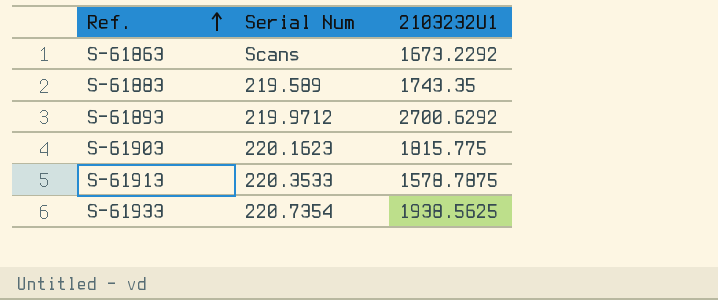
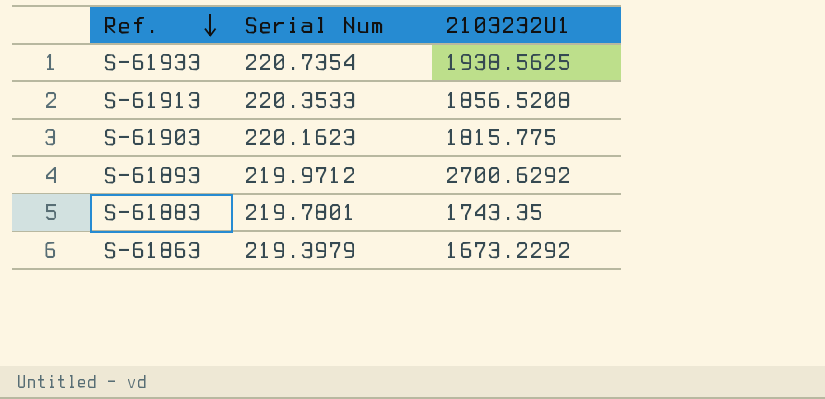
row order: Ref. ascending -> Ref. descending
S-61913 | 2103232U1: 1578.7875 -> 1856.5208
S-61883 | Serial Num: 219.589 -> 219.7801
S-61863 | Serial Num: Scans -> 219.3979

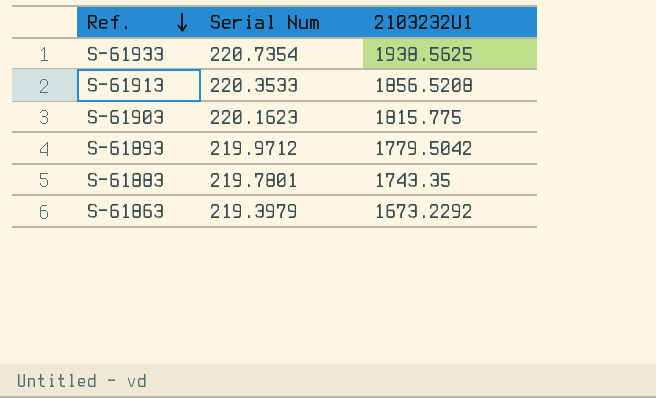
S-61893 | 2103232U1: 2700.6292 -> 1779.5042

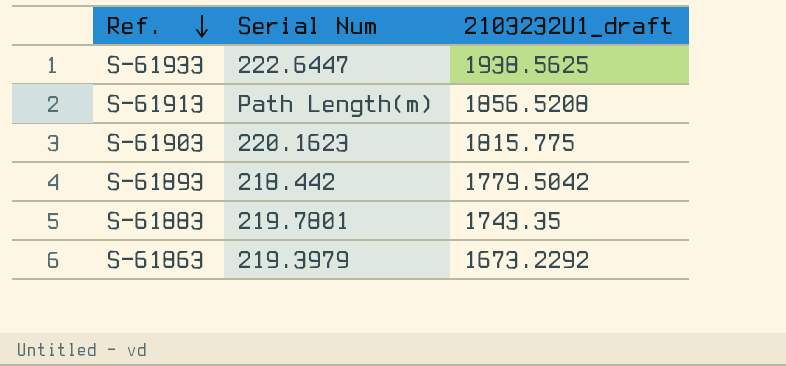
column name: 2103232U1 -> 2103232U1_draft
S-61933 | Serial Num: 220.7354 -> 222.6447
S-61913 | Serial Num: 220.3533 -> Path Length(m)
S-61893 | Serial Num: 219.9712 -> 218.442

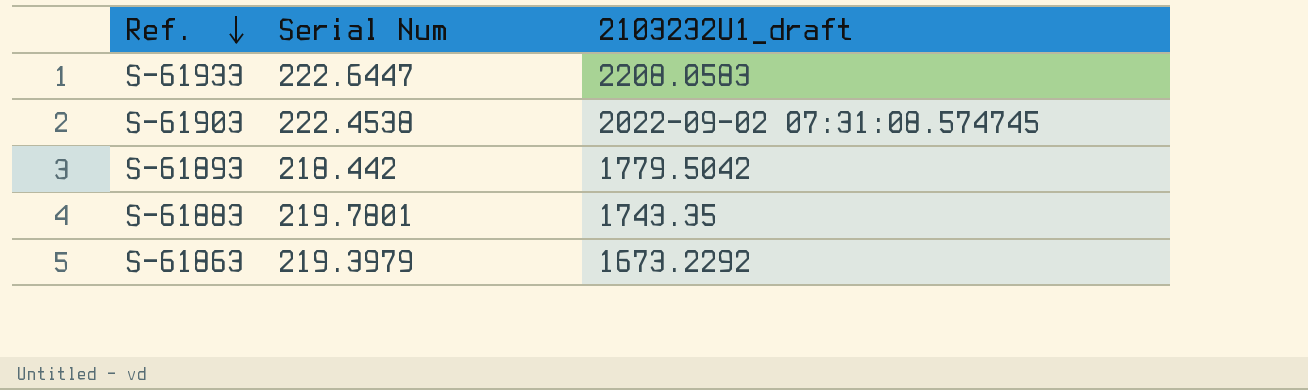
row S-61913: Path Length(m) | 1856.5208 -> none
S-61933 | 2103232U1_draft: 1938.5625 -> 2208.0583
S-61903 | Serial Num: 220.1623 -> 222.4538
S-61903 | 2103232U1_draft: 1815.775 -> 2022-09-02 07:31:08.574745

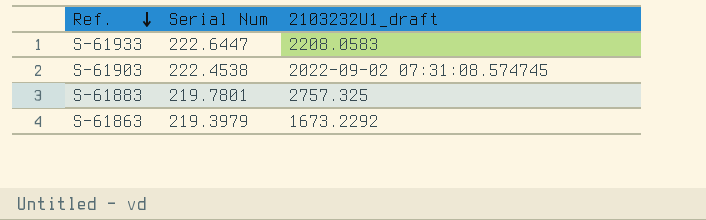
row S-61893: 218.442 | 1779.5042 -> none
S-61883 | 2103232U1_draft: 1743.35 -> 2757.325

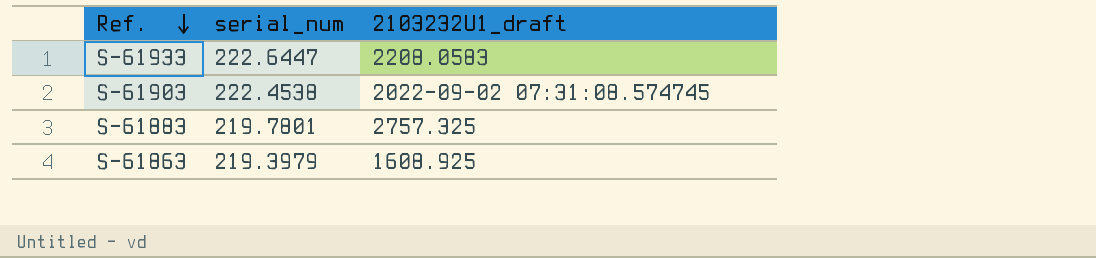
column name: Serial Num -> serial_num
S-61863 | 2103232U1_draft: 1673.2292 -> 1608.925

